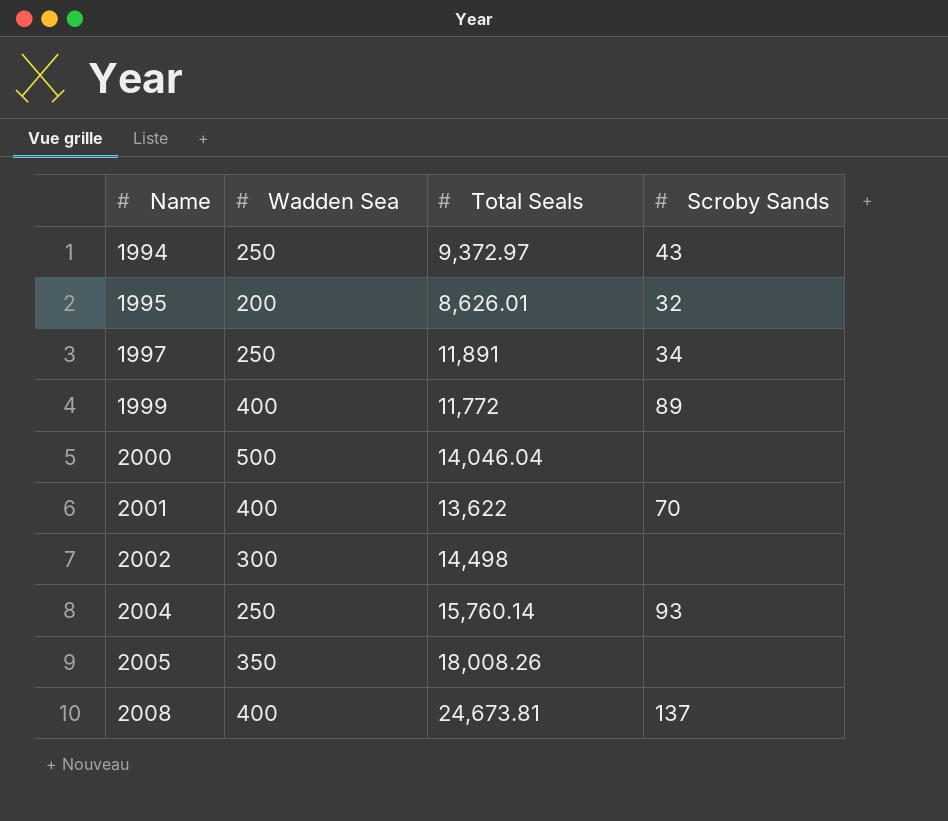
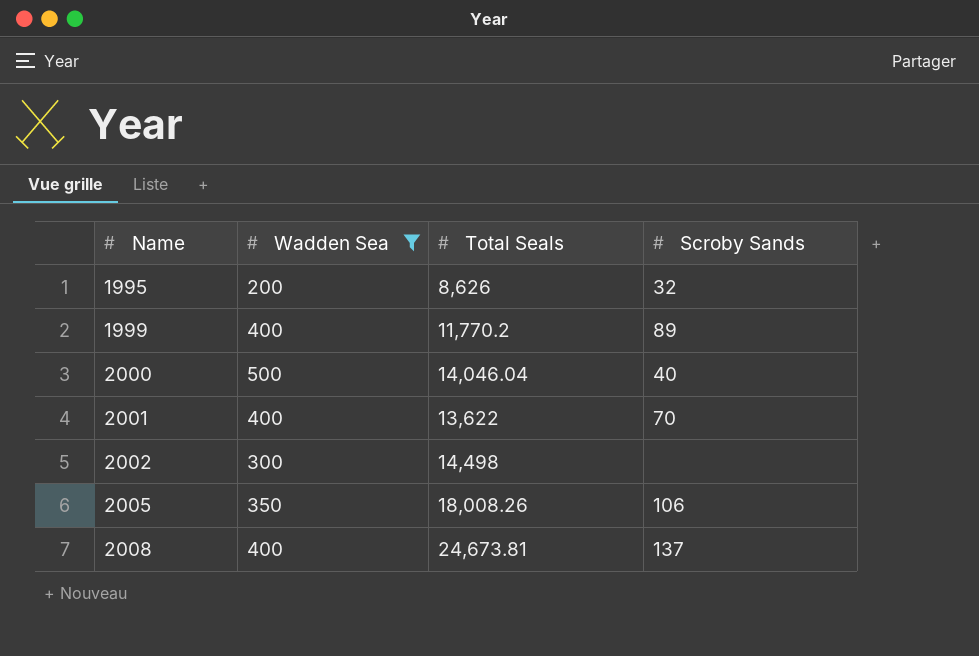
filter: none -> Wadden Sea != 250
1995 | Total Seals: 8,626.01 -> 8,626
1999 | Total Seals: 11,772 -> 11,770.2
2000 | Scroby Sands: none -> 40
2005 | Scroby Sands: none -> 106

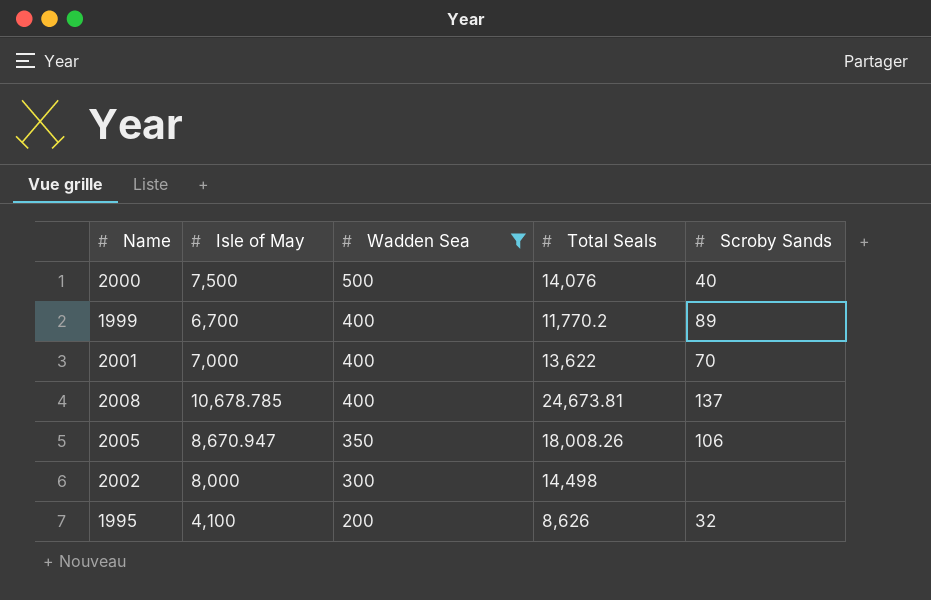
row order: Name ascending -> Wadden Sea descending
column Isle of May | position: none -> 2
2000 | Total Seals: 14,046.04 -> 14,076

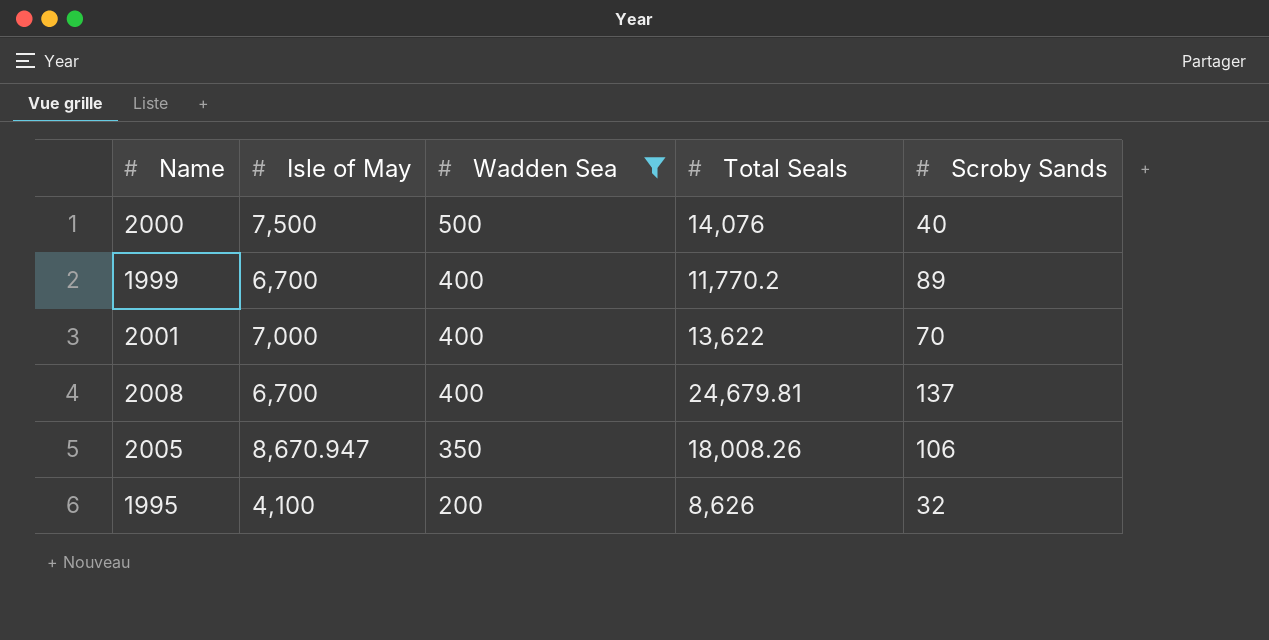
row 2002: 8,000 | 300 | 14,498 | none -> none
2008 | Isle of May: 10,678.785 -> 6,700
2008 | Total Seals: 24,673.81 -> 24,679.81

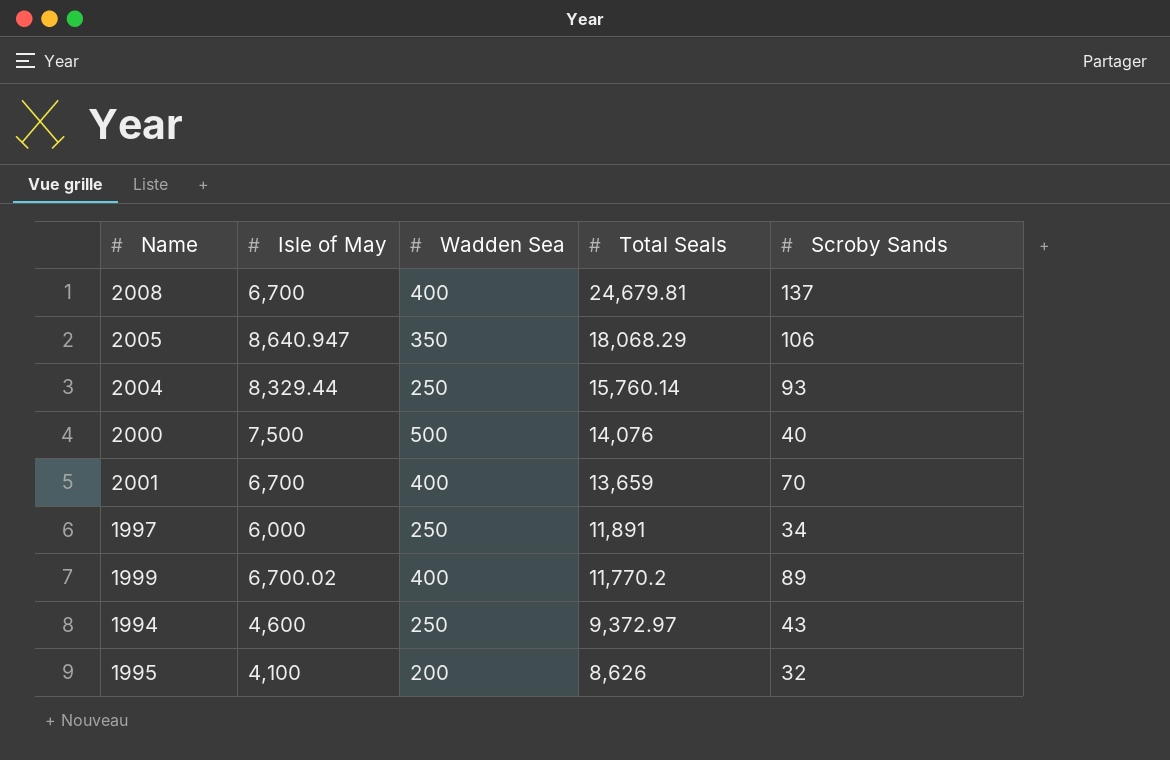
filter: Wadden Sea != 250 -> none
row order: Wadden Sea descending -> Total Seals descending
2005 | Isle of May: 8,670.947 -> 8,640.947
2005 | Total Seals: 18,008.26 -> 18,068.29
2001 | Isle of May: 7,000 -> 6,700
2001 | Total Seals: 13,622 -> 13,659
1999 | Isle of May: 6,700 -> 6,700.02

